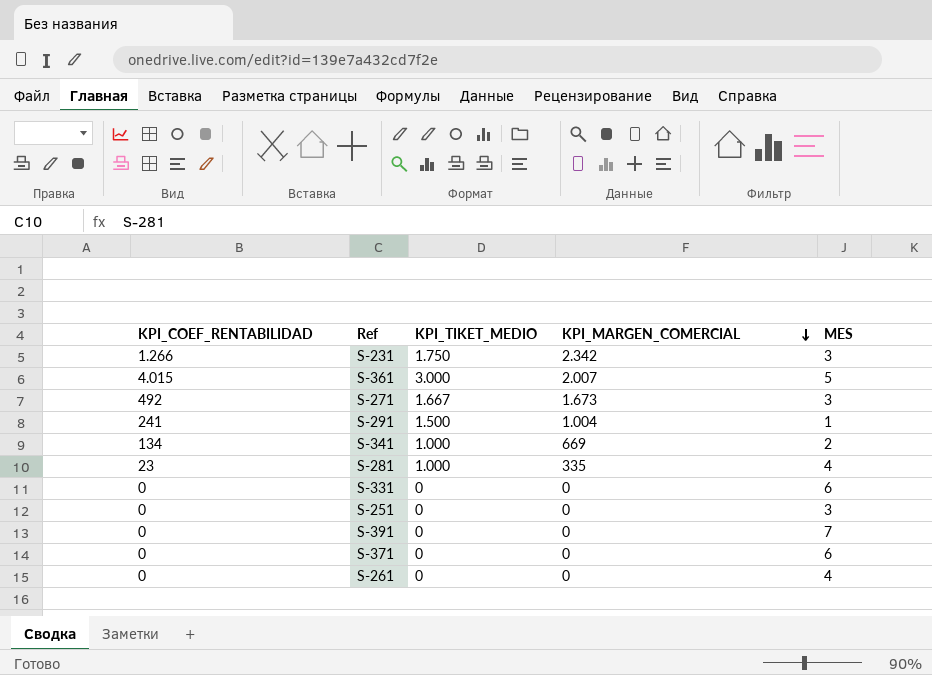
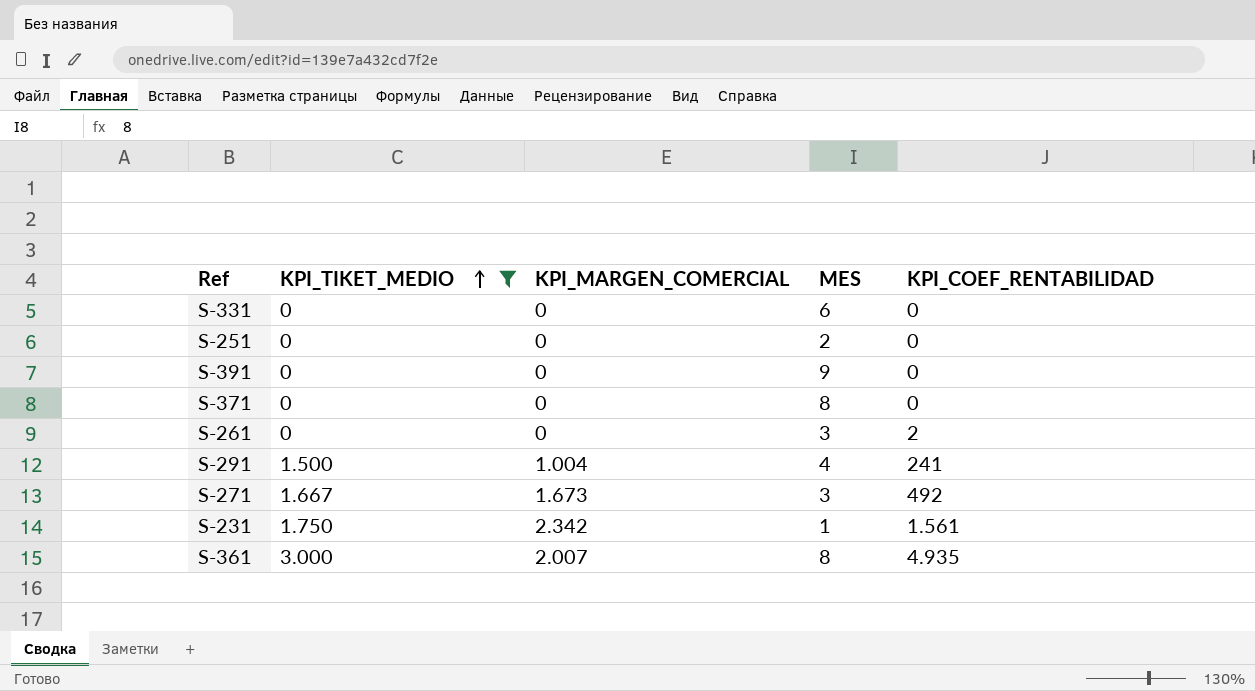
filter: none -> KPI_TIKET_MEDIO != 1.000
row order: KPI_MARGEN_COMERCIAL descending -> KPI_TIKET_MEDIO ascending
column KPI_COEF_RENTABILIDAD | position: 1 -> 5
S-251 | MES: 3 -> 2
S-391 | MES: 7 -> 9
S-371 | MES: 6 -> 8
S-261 | MES: 4 -> 3
S-261 | KPI_COEF_RENTABILIDAD: 0 -> 2
S-291 | MES: 1 -> 4
S-231 | MES: 3 -> 1
S-231 | KPI_COEF_RENTABILIDAD: 1.266 -> 1.561
S-361 | MES: 5 -> 8
S-361 | KPI_COEF_RENTABILIDAD: 4.015 -> 4.935

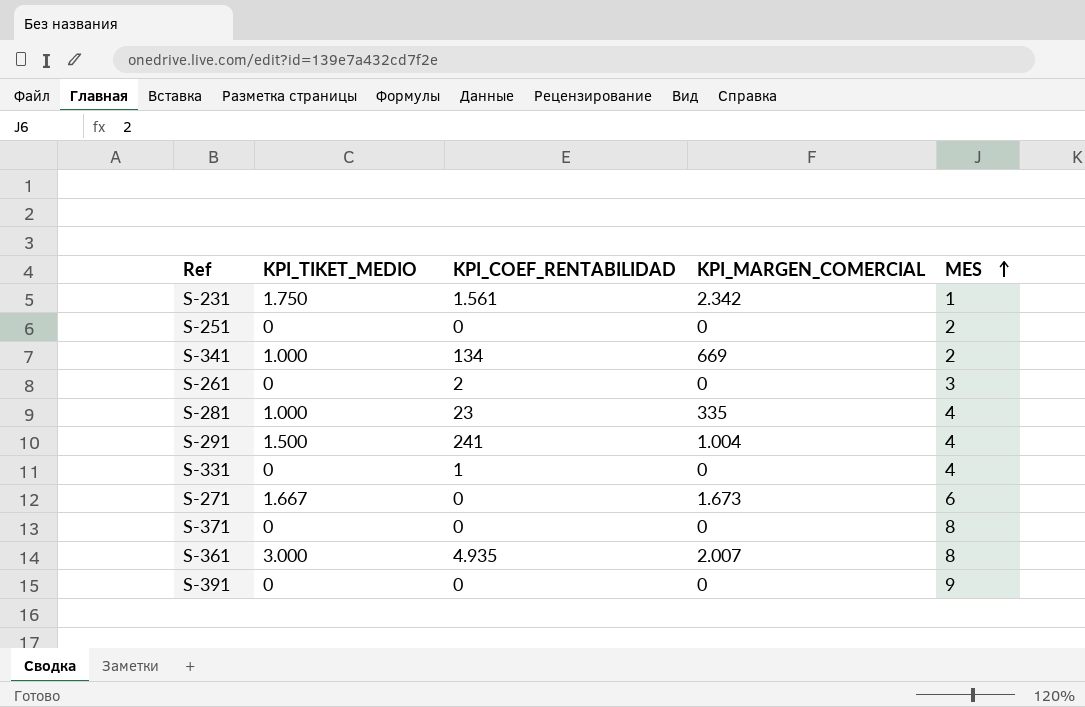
filter: KPI_TIKET_MEDIO != 1.000 -> none
row order: KPI_TIKET_MEDIO ascending -> MES ascending
column KPI_COEF_RENTABILIDAD | position: 5 -> 3
S-331 | KPI_COEF_RENTABILIDAD: 0 -> 1
S-331 | MES: 6 -> 4
S-271 | KPI_COEF_RENTABILIDAD: 492 -> 0
S-271 | MES: 3 -> 6

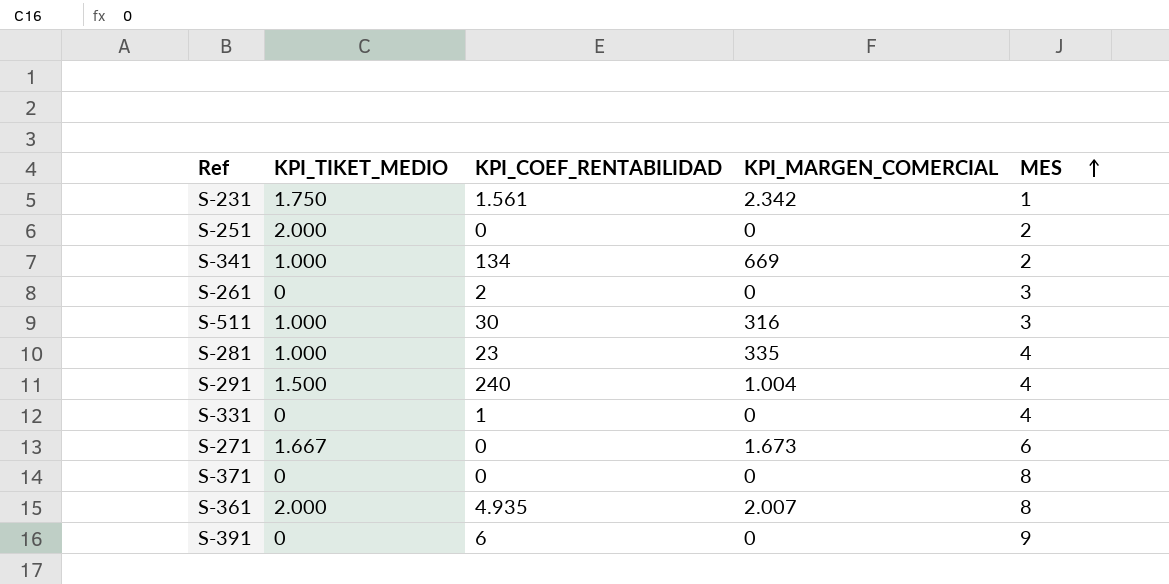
S-251 | KPI_TIKET_MEDIO: 0 -> 2.000
row S-511: none -> 1.000 | 30 | 316 | 3
S-291 | KPI_COEF_RENTABILIDAD: 241 -> 240
S-361 | KPI_TIKET_MEDIO: 3.000 -> 2.000
S-391 | KPI_COEF_RENTABILIDAD: 0 -> 6

